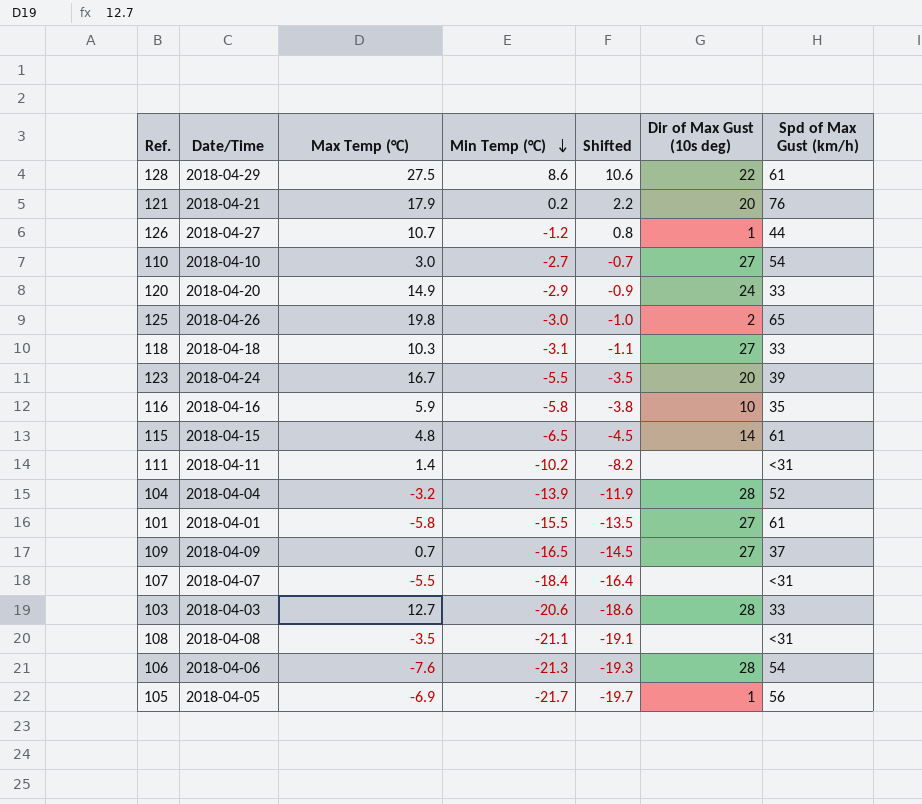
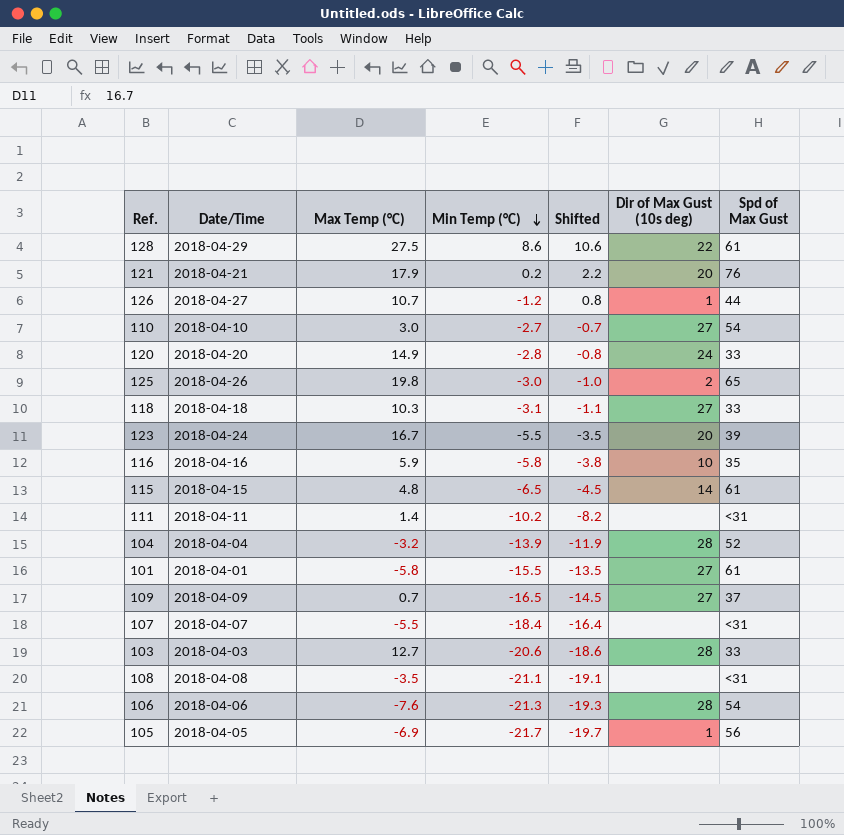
column name: Spd of Max Gust (km/h) -> Spd of Max Gust
120 | Min Temp (°C): -2.9 -> -2.8
120 | Shifted: -0.9 -> -0.8

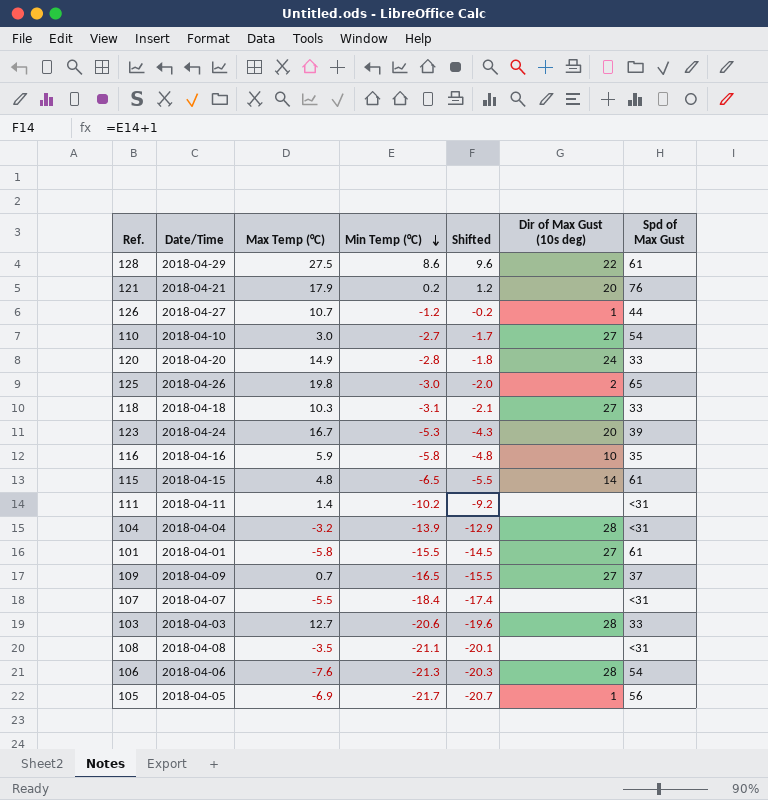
column Shifted | formula: [Min Temp (°C)] + 2 -> [Min Temp (°C)] + 1
123 | Min Temp (°C): -5.5 -> -5.3
104 | Spd of Max Gust: 52 -> <31

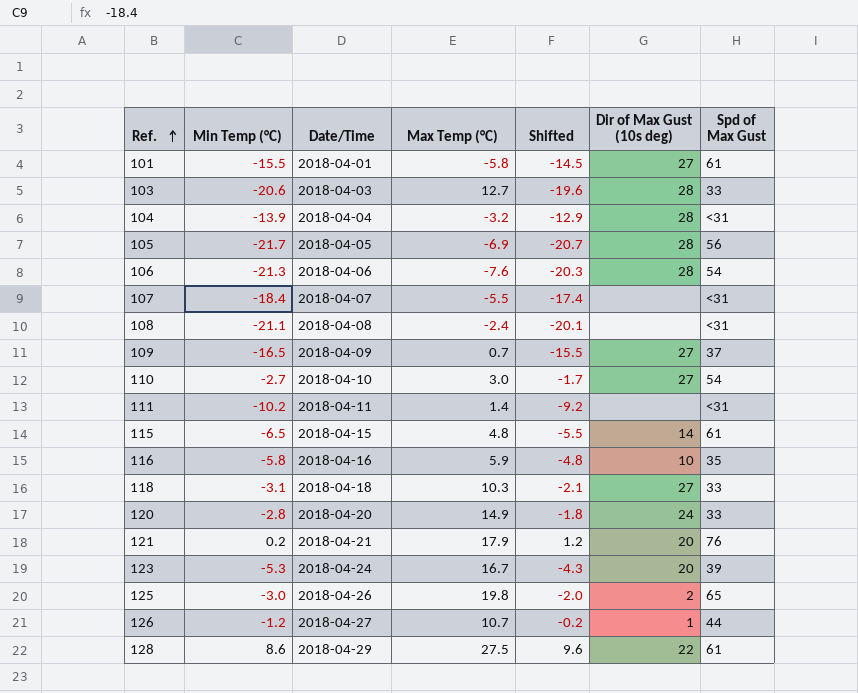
row order: Min Temp (°C) descending -> Ref. ascending
column Min Temp (°C) | position: 4 -> 2
105 | Dir of Max Gust (10s deg): 1 -> 28
108 | Max Temp (°C): -3.5 -> -2.4

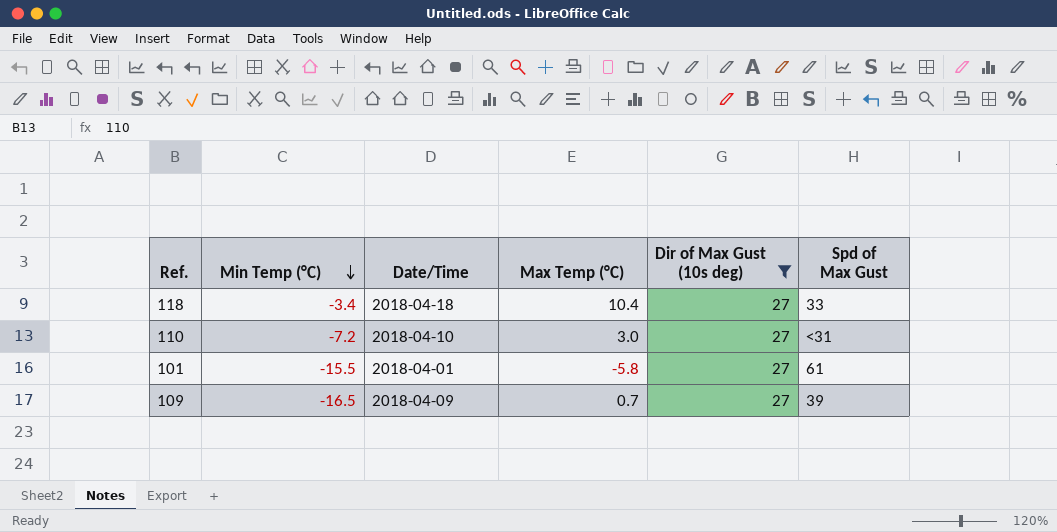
filter: none -> Dir of Max Gust (10s deg) = 27
row order: Ref. ascending -> Min Temp (°C) descending
column Shifted | formula: [Min Temp (°C)] + 1 -> none
118 | Min Temp (°C): -3.1 -> -3.4
118 | Max Temp (°C): 10.3 -> 10.4
110 | Min Temp (°C): -2.7 -> -7.2
110 | Spd of Max Gust: 54 -> <31
109 | Spd of Max Gust: 37 -> 39

